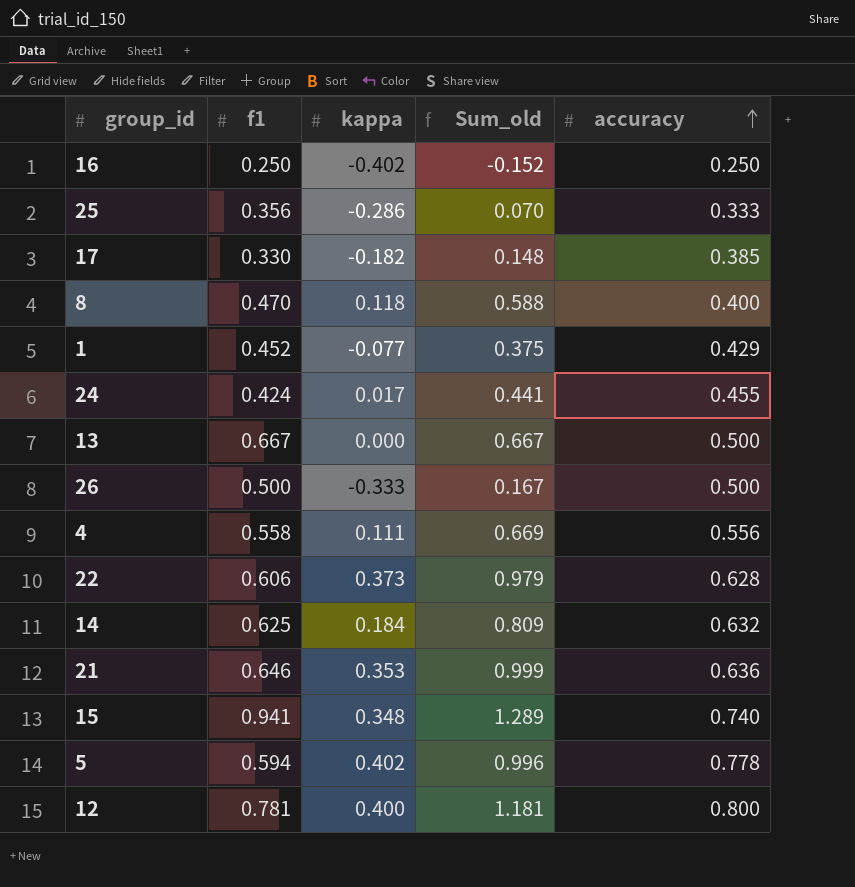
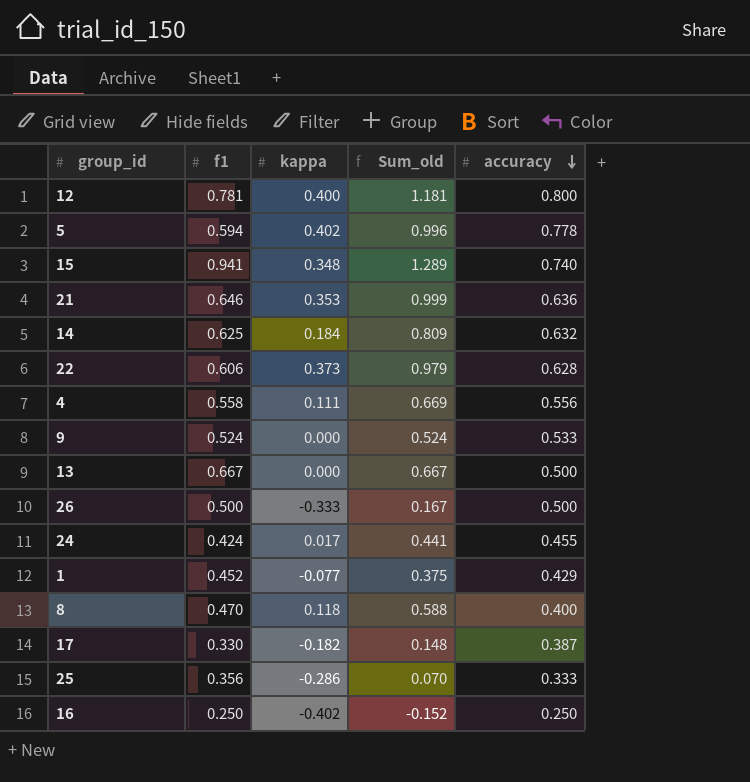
row order: accuracy ascending -> accuracy descending
row 9: none -> 0.524 | 0.000 | 0.524 | 0.533
17 | accuracy: 0.385 -> 0.387

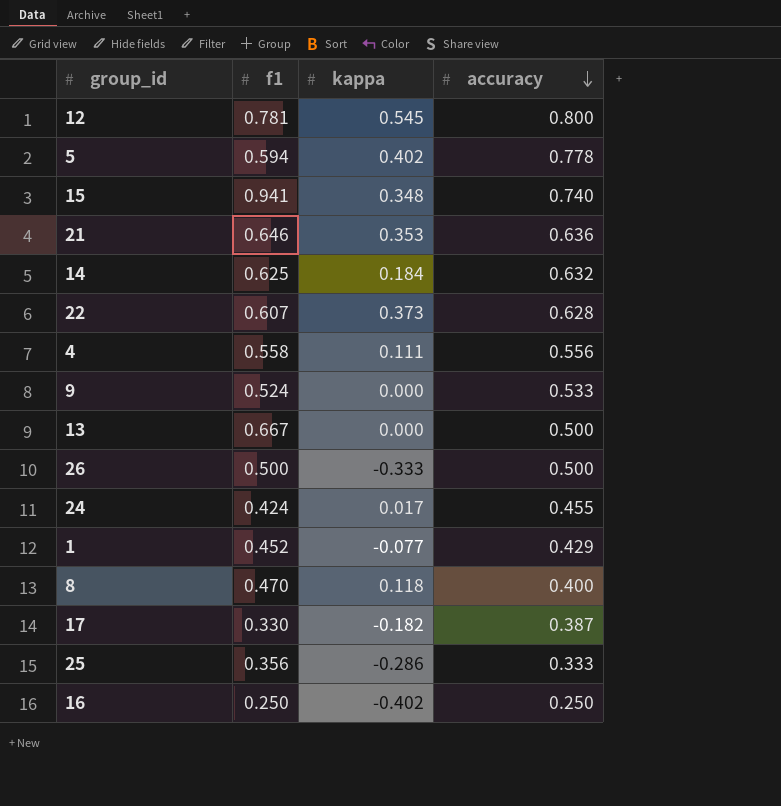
column Sum_old | formula: [f1] + [kappa] -> none
12 | kappa: 0.400 -> 0.545
22 | f1: 0.606 -> 0.607

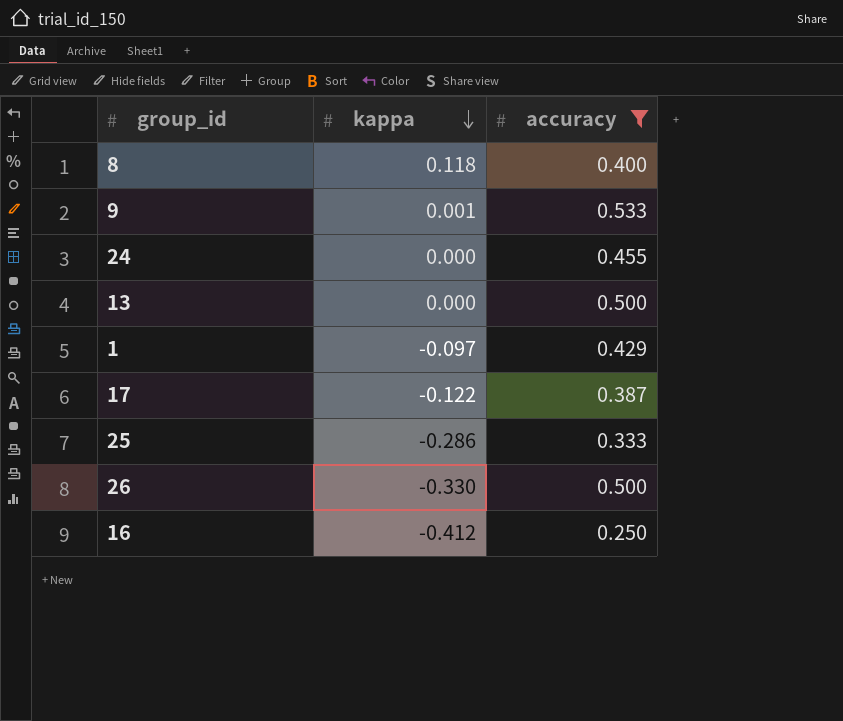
filter: none -> accuracy <= 0.533
row order: accuracy descending -> kappa descending
column f1 | position: 2 -> none
9 | kappa: 0.000 -> 0.001
24 | kappa: 0.017 -> 0.000
1 | kappa: -0.077 -> -0.097
17 | kappa: -0.182 -> -0.122
26 | kappa: -0.333 -> -0.330
16 | kappa: -0.402 -> -0.412

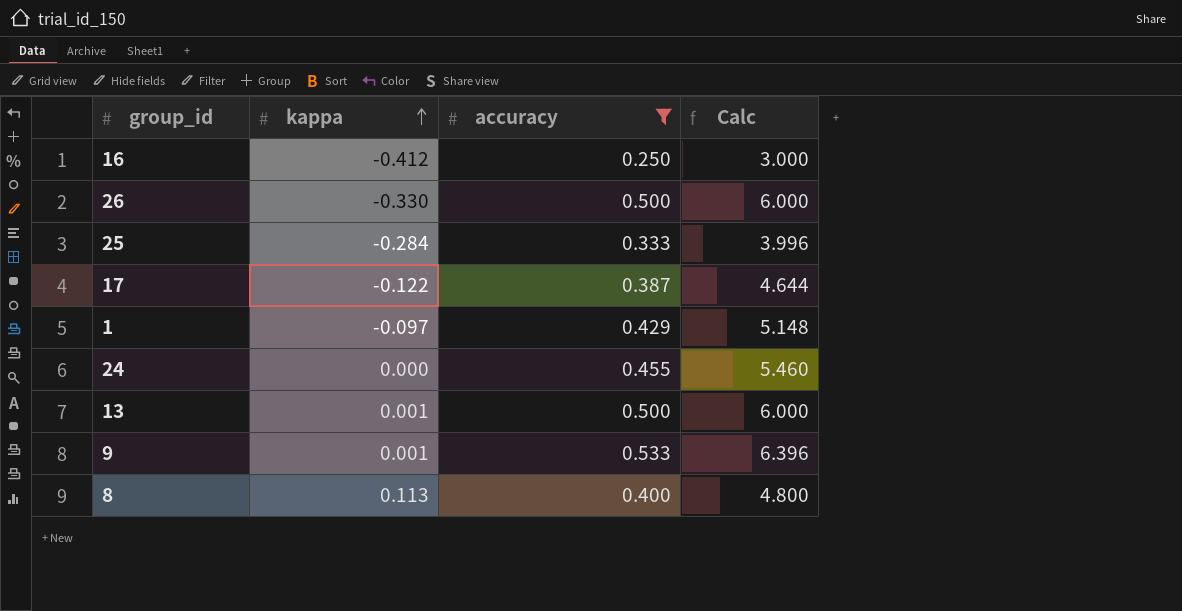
row order: kappa descending -> kappa ascending
column Calc | formula: none -> [accuracy] * 12
25 | kappa: -0.286 -> -0.284
13 | kappa: 0.000 -> 0.001
8 | kappa: 0.118 -> 0.113

